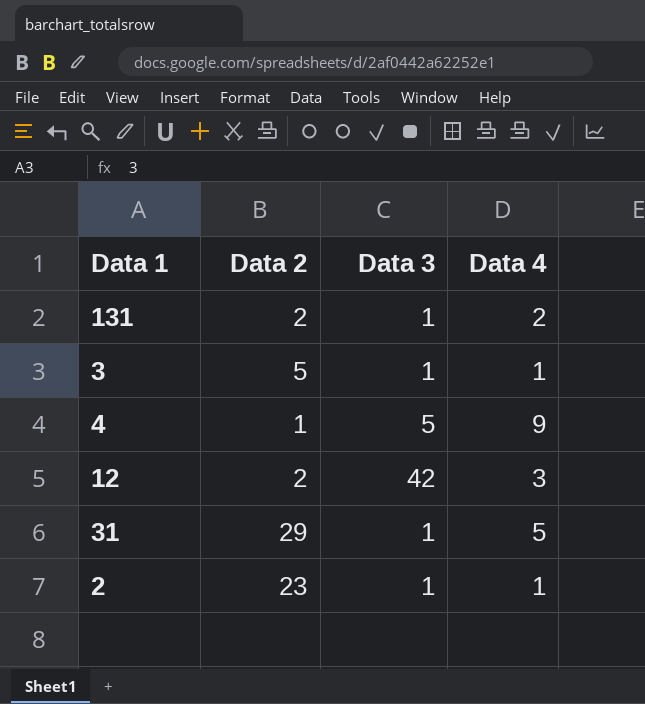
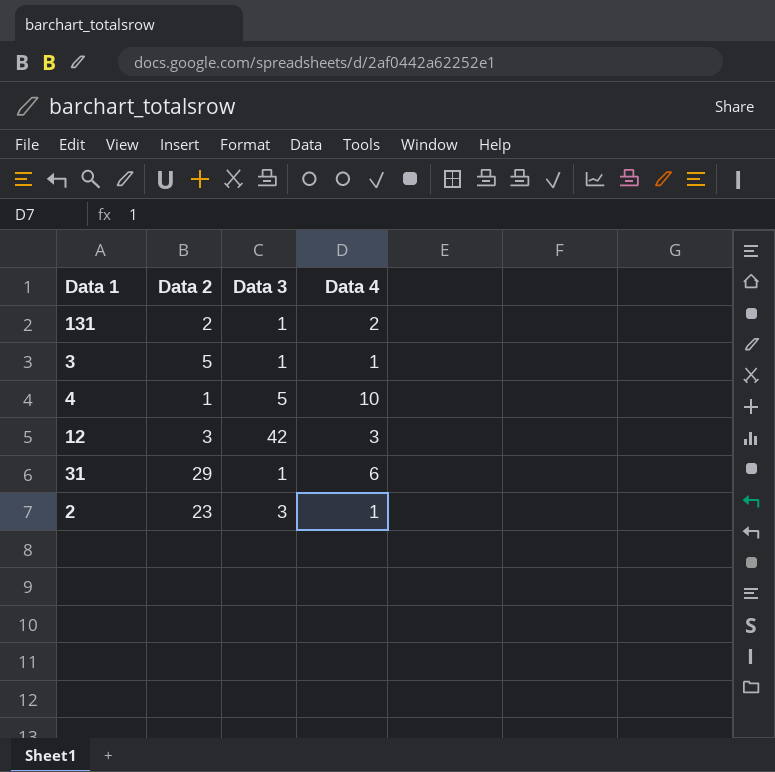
4 | Data 4: 9 -> 10
12 | Data 2: 2 -> 3
31 | Data 4: 5 -> 6
2 | Data 3: 1 -> 3

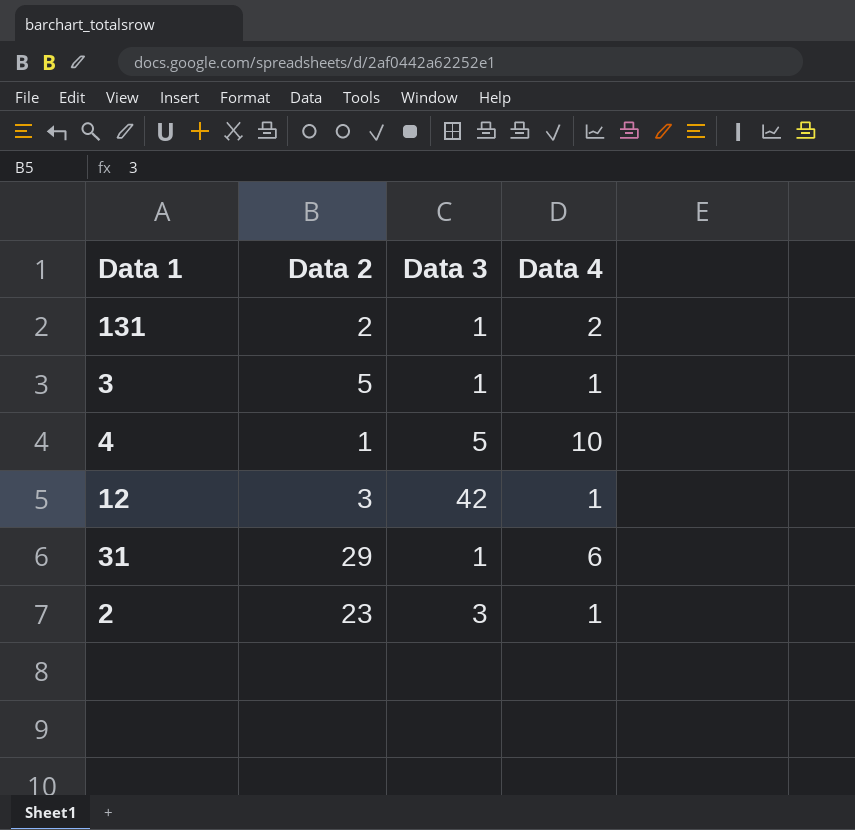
12 | Data 4: 3 -> 1

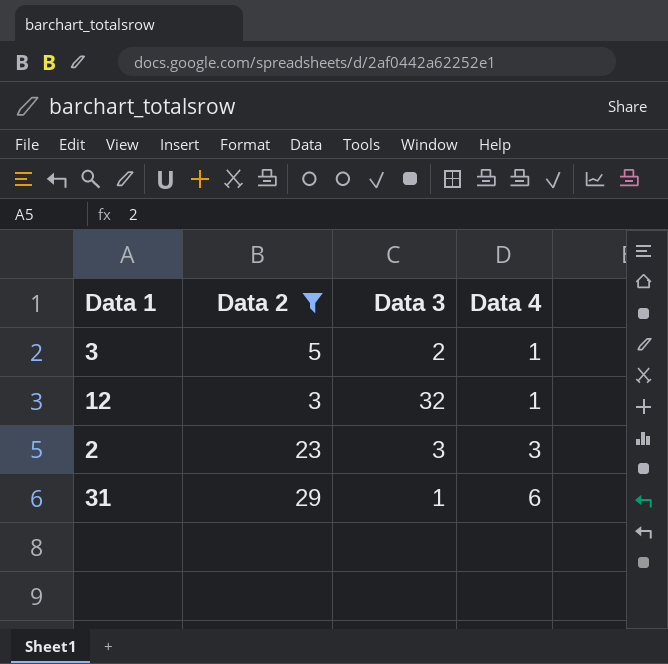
filter: none -> Data 2 >= 3
row order: none -> Data 4 ascending
3 | Data 3: 1 -> 2
12 | Data 3: 42 -> 32
2 | Data 4: 1 -> 3

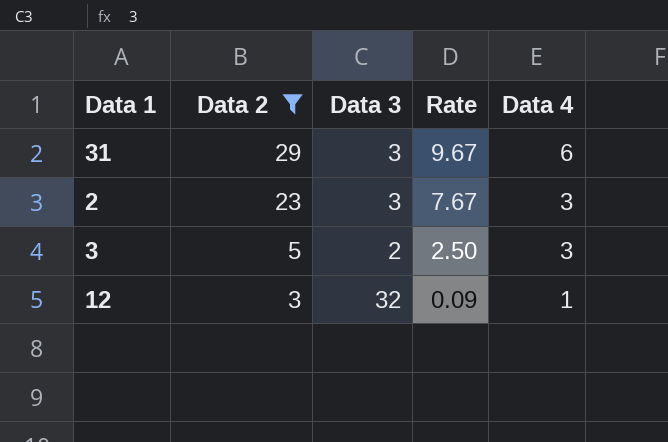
row order: Data 4 ascending -> Data 2 descending
column Rate | formula: none -> [Data 2] / [Data 3]
31 | Data 3: 1 -> 3
3 | Data 4: 1 -> 3

